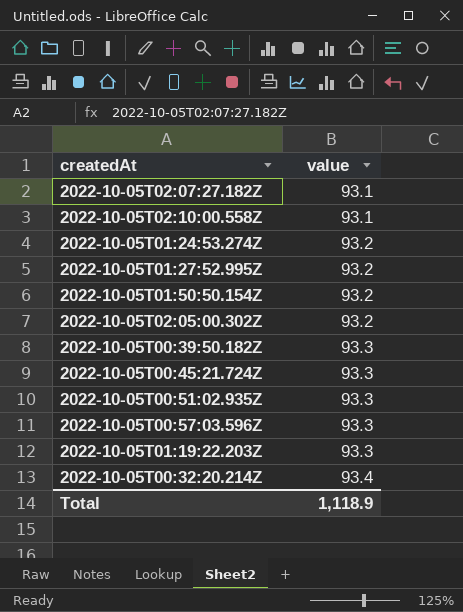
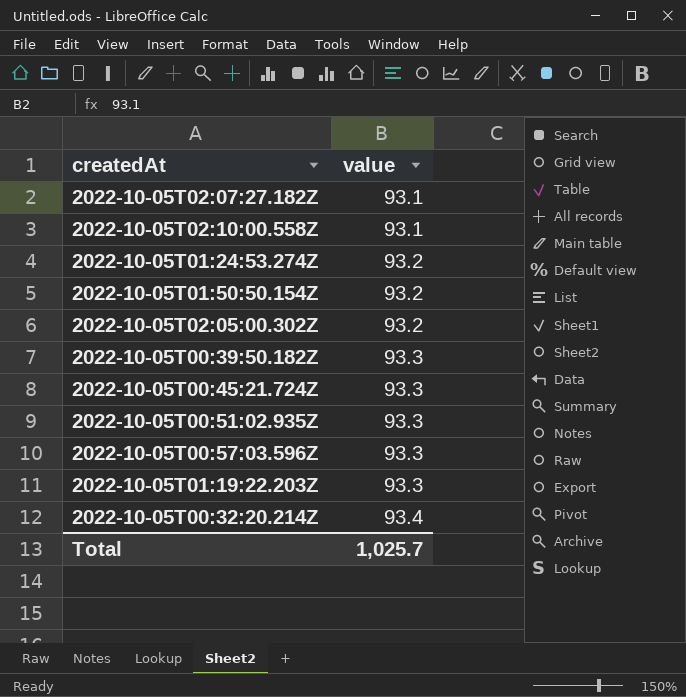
row 2022-10-05T01:27:52.995Z: 93.2 -> none
Total | value: 1,118.9 -> 1,025.7

